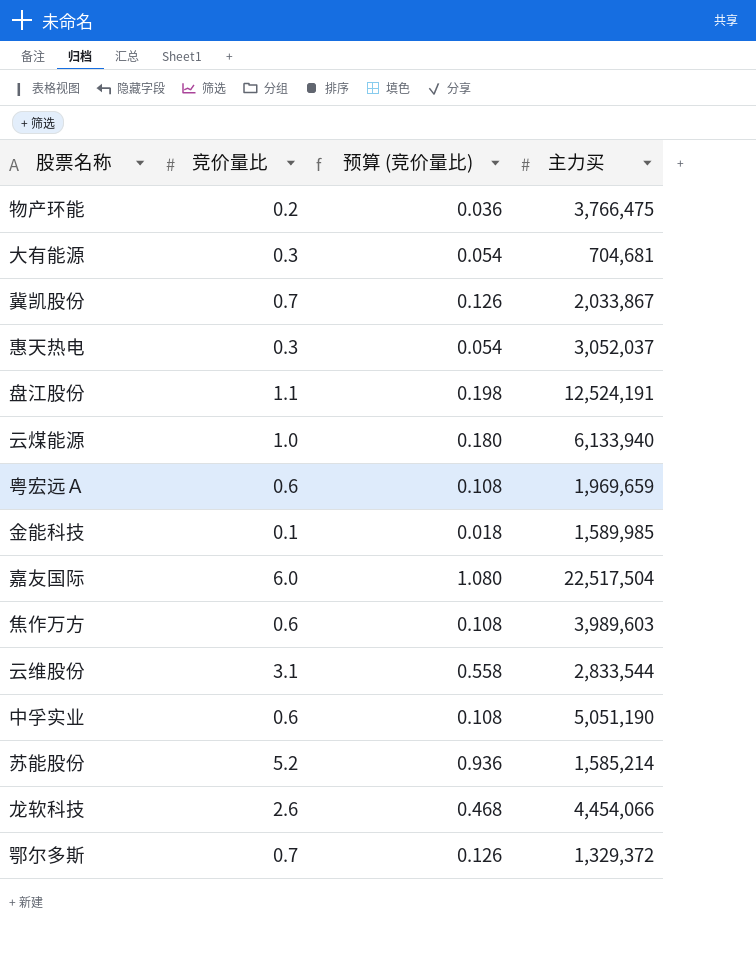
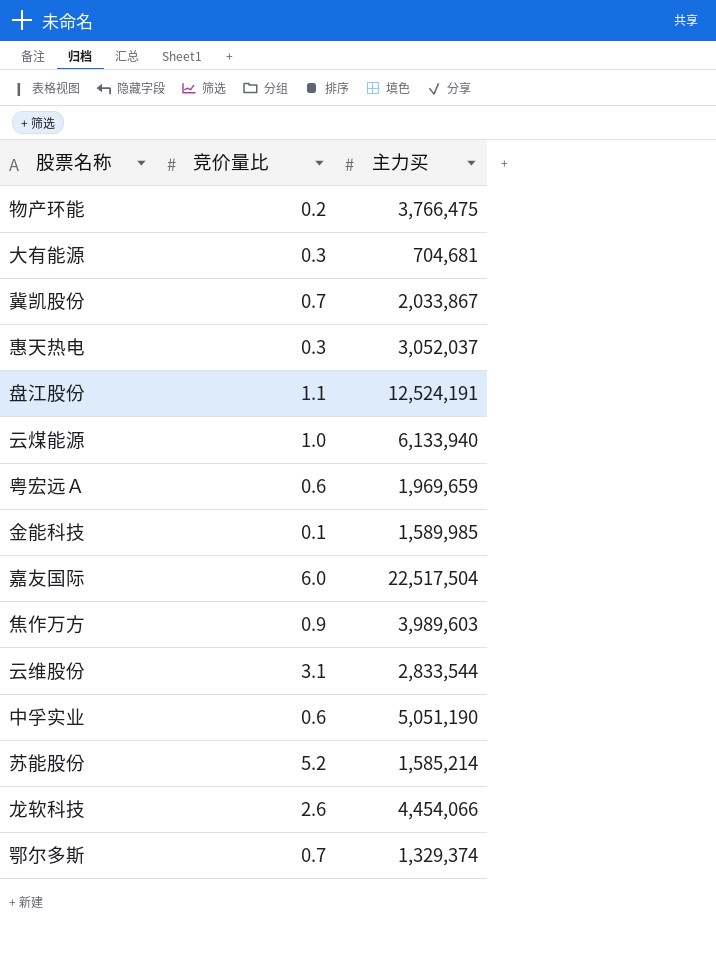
column 预算 (竞价量比) | formula: [竞价量比] * 0.18 -> none
焦作万方 | 竞价量比: 0.6 -> 0.9
鄂尔多斯 | 主力买: 1,329,372 -> 1,329,374

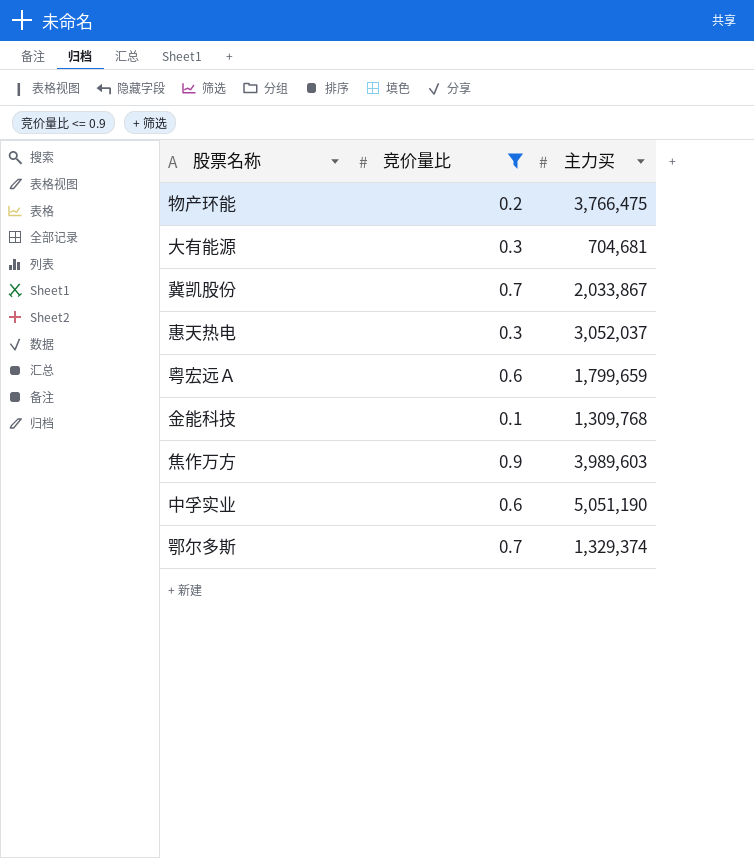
filter: none -> 竞价量比 <= 0.9
粤宏远Ａ | 主力买: 1,969,659 -> 1,799,659
金能科技 | 主力买: 1,589,985 -> 1,309,768

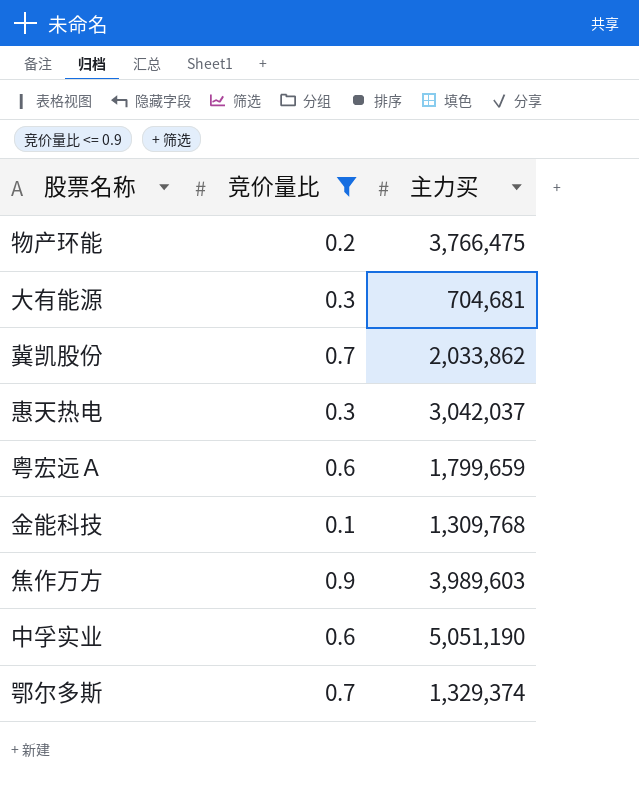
冀凯股份 | 主力买: 2,033,867 -> 2,033,862
惠天热电 | 主力买: 3,052,037 -> 3,042,037

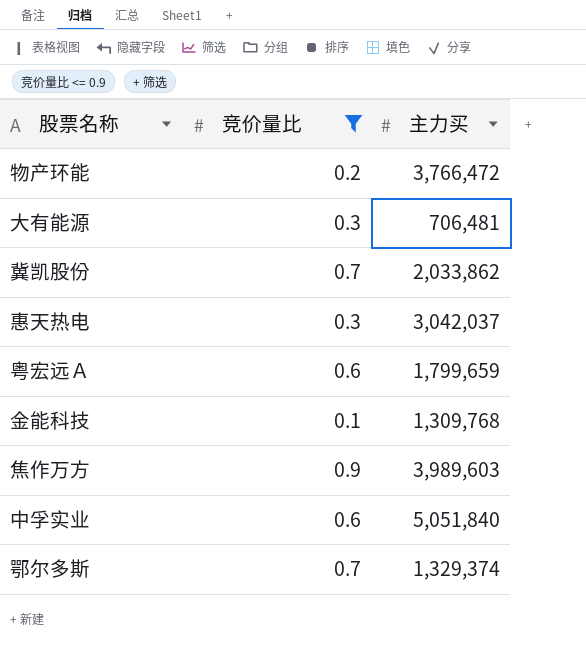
物产环能 | 主力买: 3,766,475 -> 3,766,472
大有能源 | 主力买: 704,681 -> 706,481
中孚实业 | 主力买: 5,051,190 -> 5,051,840

